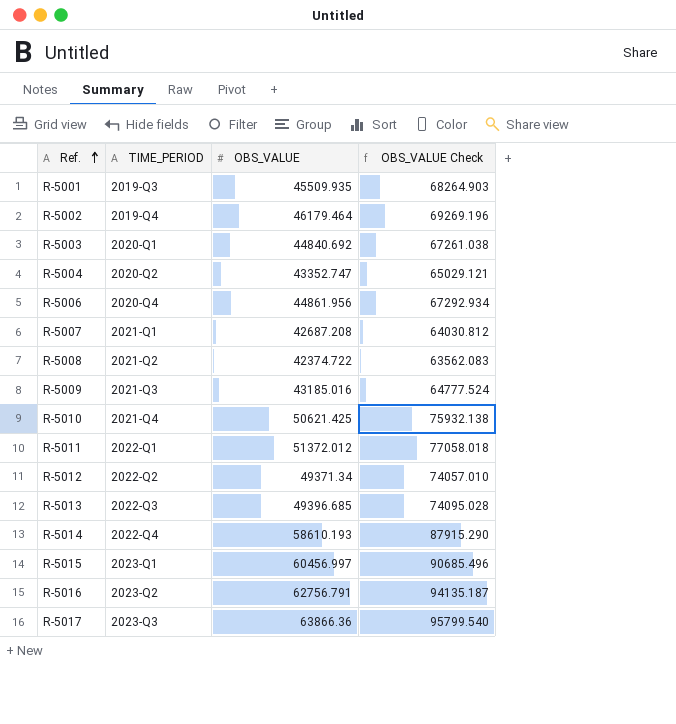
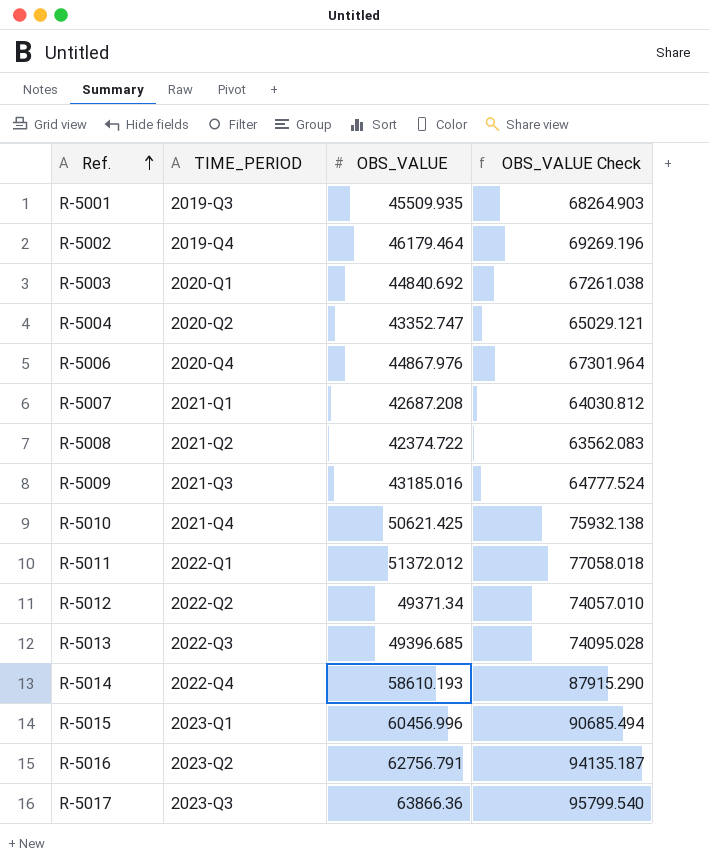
R-5006 | OBS_VALUE: 44861.956 -> 44867.976
R-5006 | OBS_VALUE Check: 67292.934 -> 67301.964
R-5015 | OBS_VALUE: 60456.997 -> 60456.996
R-5015 | OBS_VALUE Check: 90685.496 -> 90685.494

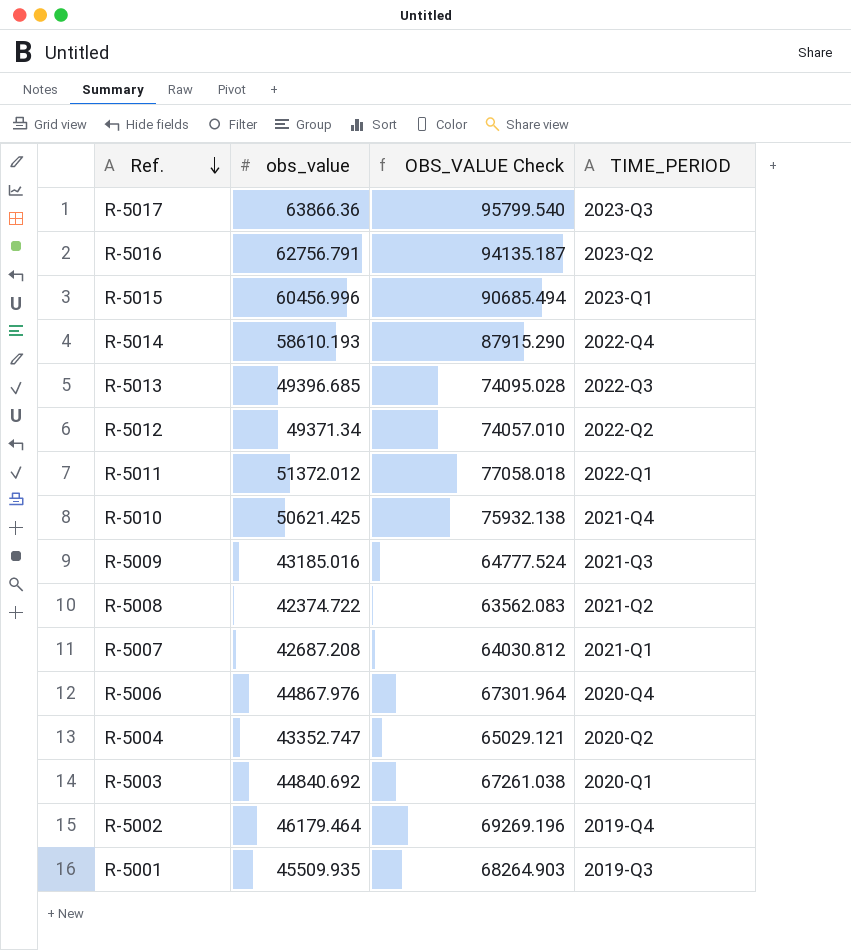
row order: Ref. ascending -> Ref. descending
column name: OBS_VALUE -> obs_value
column TIME_PERIOD | position: 2 -> 4

